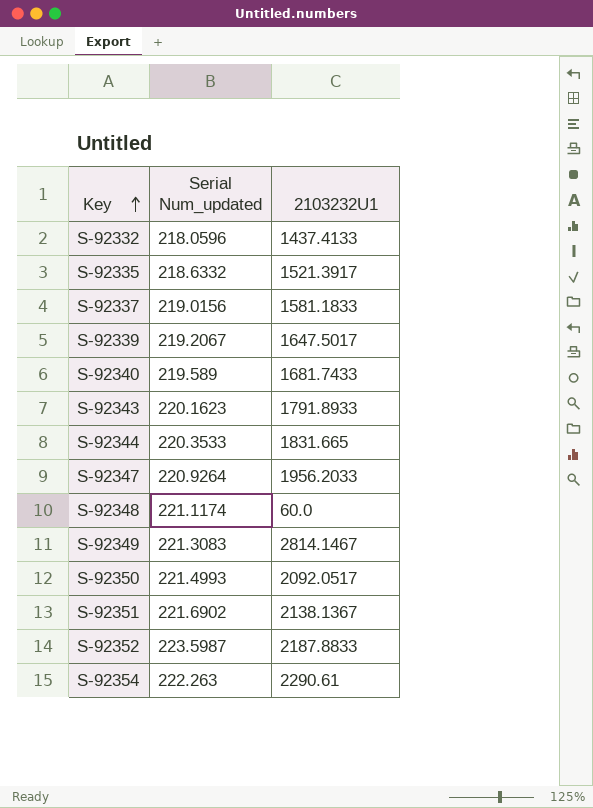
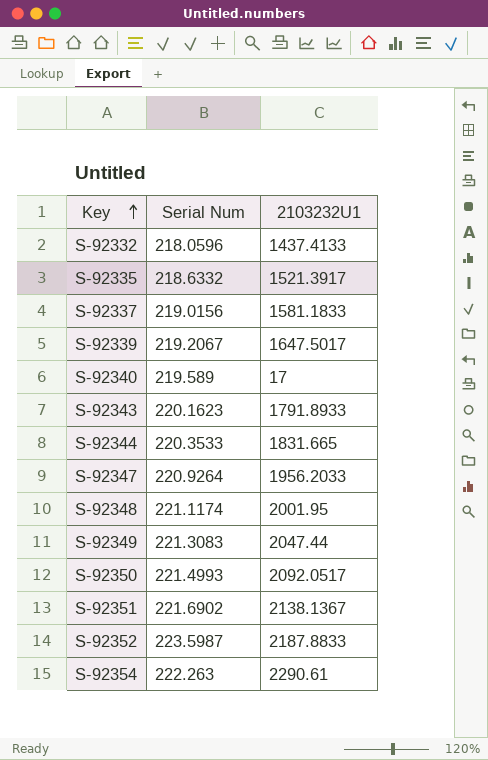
column name: Serial Num_updated -> Serial Num
S-92340 | 2103232U1: 1681.7433 -> 17
S-92348 | 2103232U1: 60.0 -> 2001.95
S-92349 | 2103232U1: 2814.1467 -> 2047.44

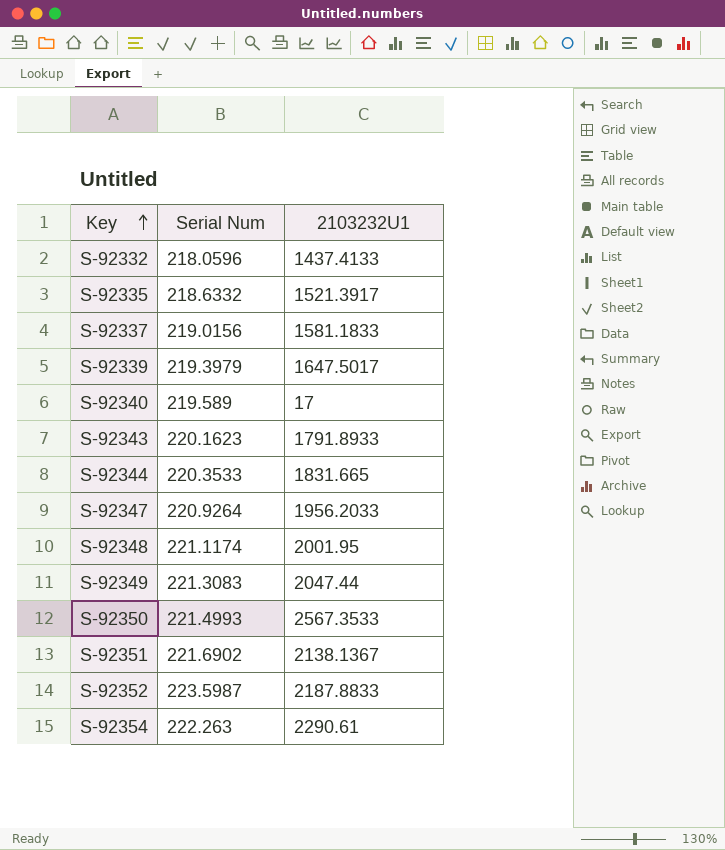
S-92339 | Serial Num: 219.2067 -> 219.3979
S-92350 | 2103232U1: 2092.0517 -> 2567.3533

